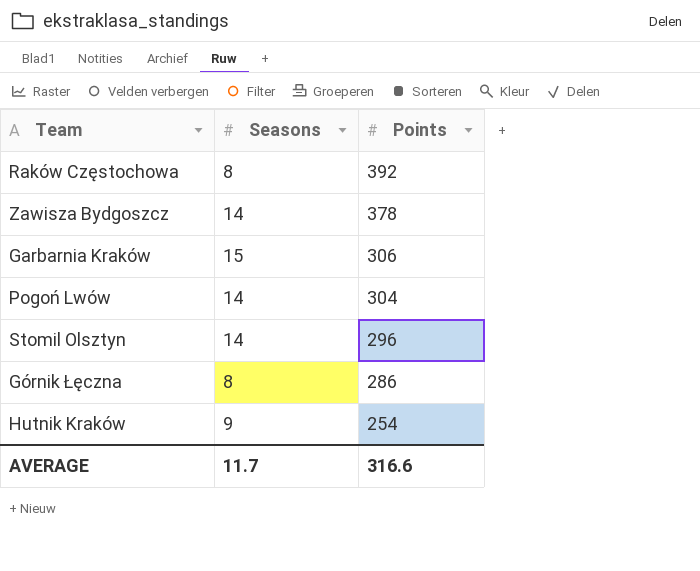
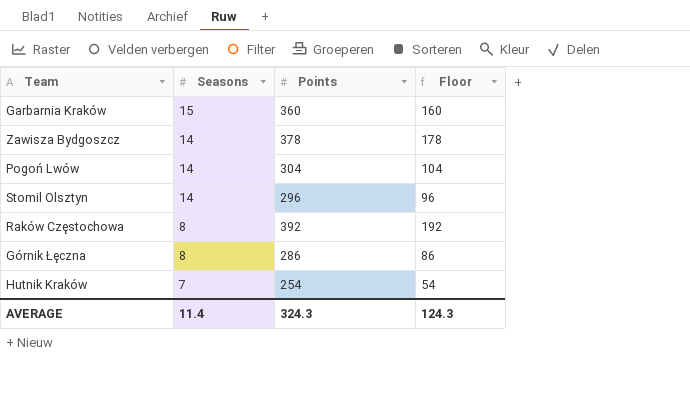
row order: Points descending -> Seasons descending
column Floor | formula: none -> [Points] - 200
Garbarnia Kraków | Points: 306 -> 360
Hutnik Kraków | Seasons: 9 -> 7
AVERAGE | Seasons: 11.7 -> 11.4
AVERAGE | Points: 316.6 -> 324.3

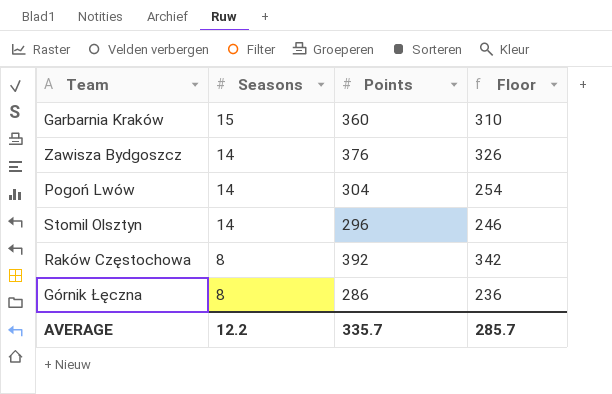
column Floor | formula: [Points] - 200 -> [Points] - 50
row Hutnik Kraków: 7 | 254 | 54 -> none
Zawisza Bydgoszcz | Points: 378 -> 376
AVERAGE | Seasons: 11.4 -> 12.2
AVERAGE | Points: 324.3 -> 335.7
AVERAGE | Floor: 124.3 -> 285.7

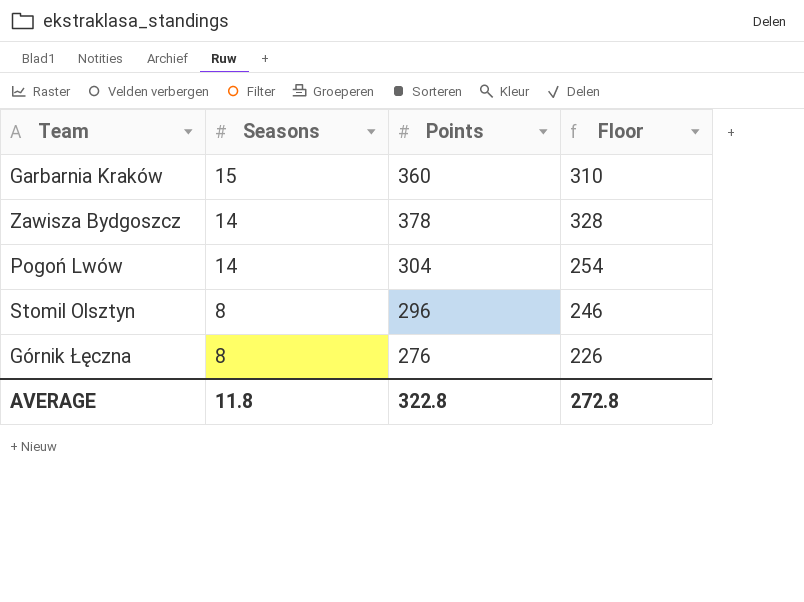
row Raków Częstochowa: 8 | 392 | 342 -> none
Zawisza Bydgoszcz | Points: 376 -> 378
Zawisza Bydgoszcz | Floor: 326 -> 328
Stomil Olsztyn | Seasons: 14 -> 8
Górnik Łęczna | Points: 286 -> 276
Górnik Łęczna | Floor: 236 -> 226
AVERAGE | Seasons: 12.2 -> 11.8
AVERAGE | Points: 335.7 -> 322.8
AVERAGE | Floor: 285.7 -> 272.8

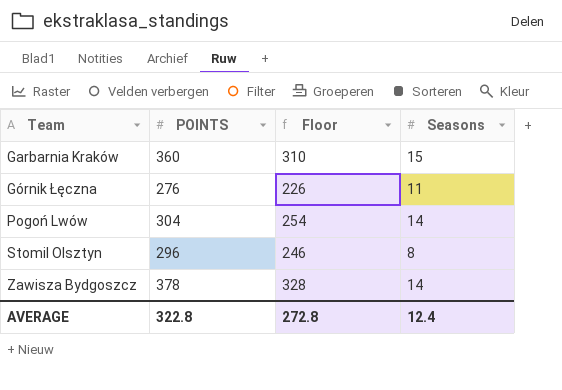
row order: Seasons descending -> Team ascending
column name: Points -> POINTS
column Seasons | position: 2 -> 4
Górnik Łęczna | Seasons: 8 -> 11
AVERAGE | Seasons: 11.8 -> 12.4

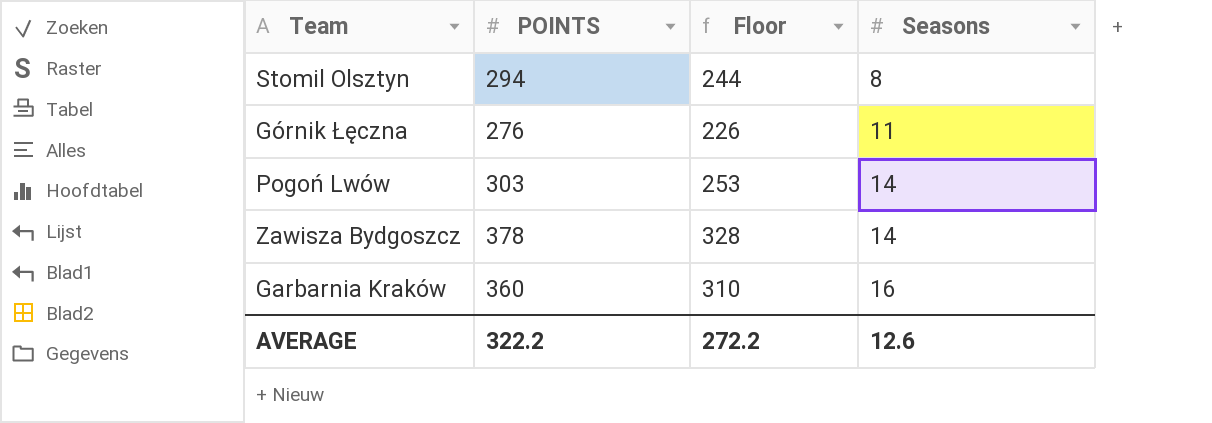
row order: Team ascending -> Seasons ascending
Stomil Olsztyn | POINTS: 296 -> 294
Stomil Olsztyn | Floor: 246 -> 244
Pogoń Lwów | POINTS: 304 -> 303
Pogoń Lwów | Floor: 254 -> 253
Garbarnia Kraków | Seasons: 15 -> 16
AVERAGE | POINTS: 322.8 -> 322.2
AVERAGE | Floor: 272.8 -> 272.2
AVERAGE | Seasons: 12.4 -> 12.6

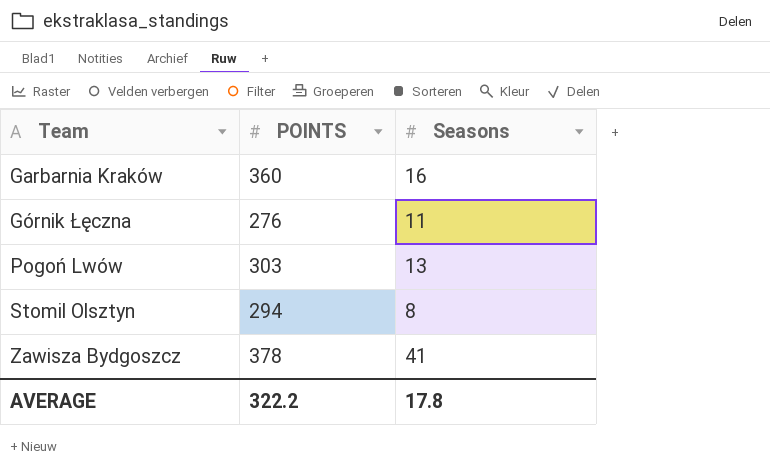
row order: Seasons ascending -> Team ascending
column Floor | formula: [POINTS] - 50 -> none
Pogoń Lwów | Seasons: 14 -> 13
Zawisza Bydgoszcz | Seasons: 14 -> 41
AVERAGE | Seasons: 12.6 -> 17.8

